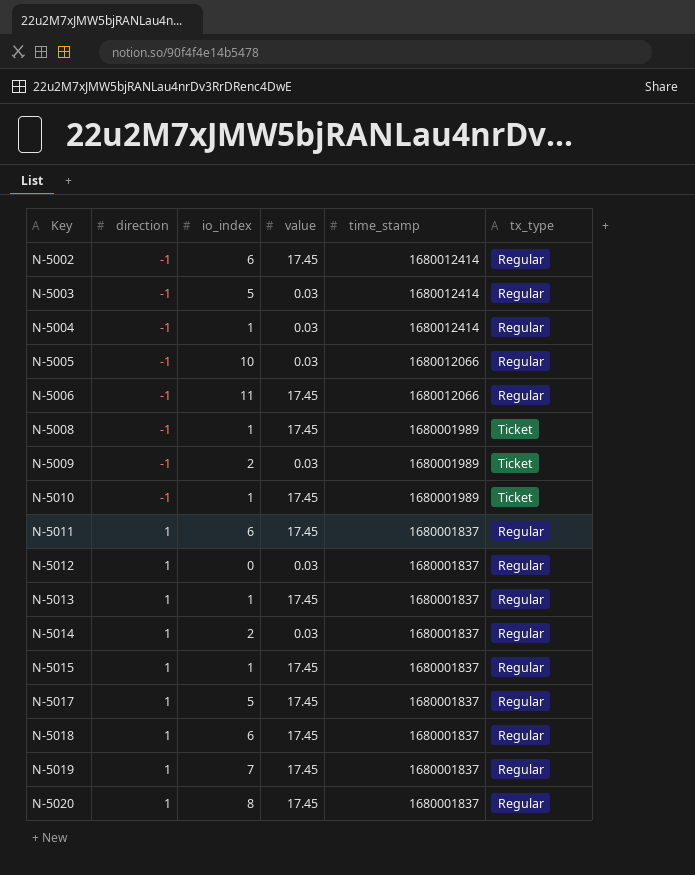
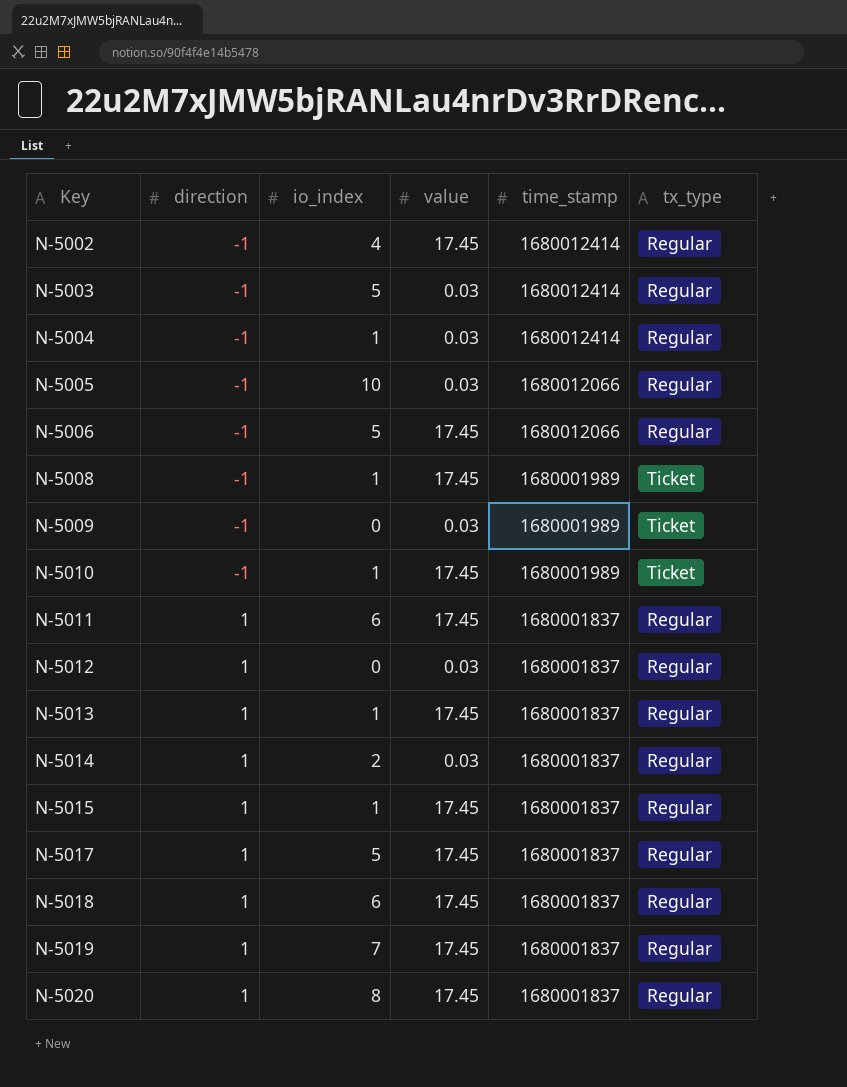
N-5002 | io_index: 6 -> 4
N-5006 | io_index: 11 -> 5
N-5009 | io_index: 2 -> 0

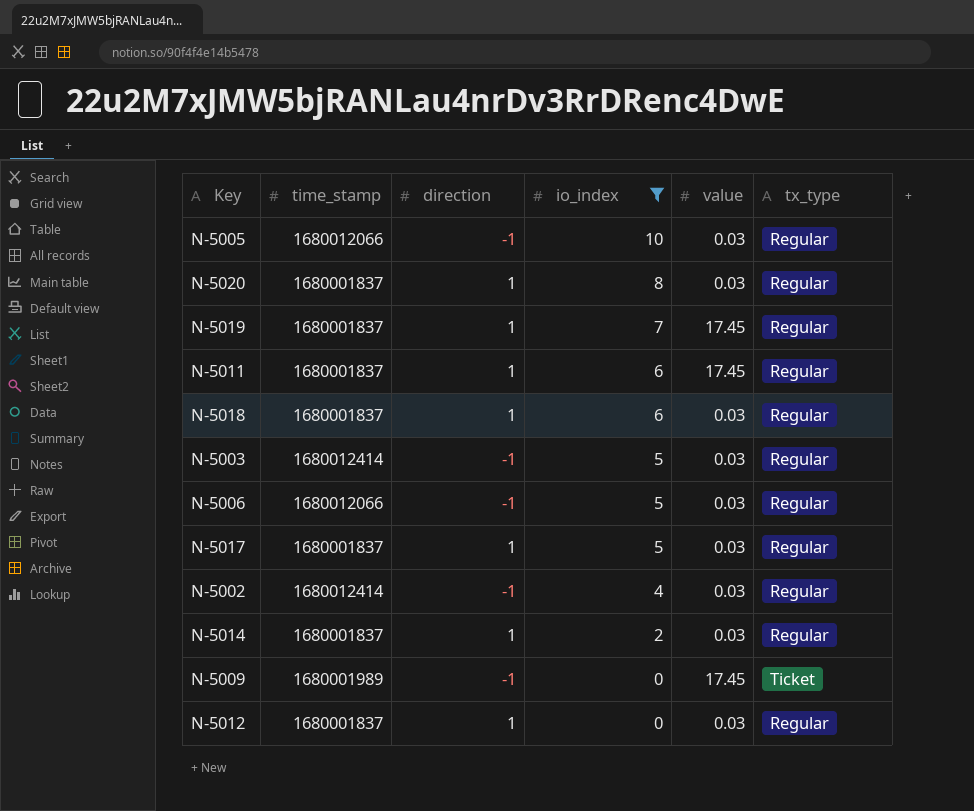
filter: none -> io_index != 1
row order: Key ascending -> io_index descending
column time_stamp | position: 5 -> 2
N-5020 | value: 17.45 -> 0.03
N-5018 | value: 17.45 -> 0.03
N-5006 | value: 17.45 -> 0.03
N-5017 | value: 17.45 -> 0.03
N-5002 | value: 17.45 -> 0.03
N-5009 | value: 0.03 -> 17.45

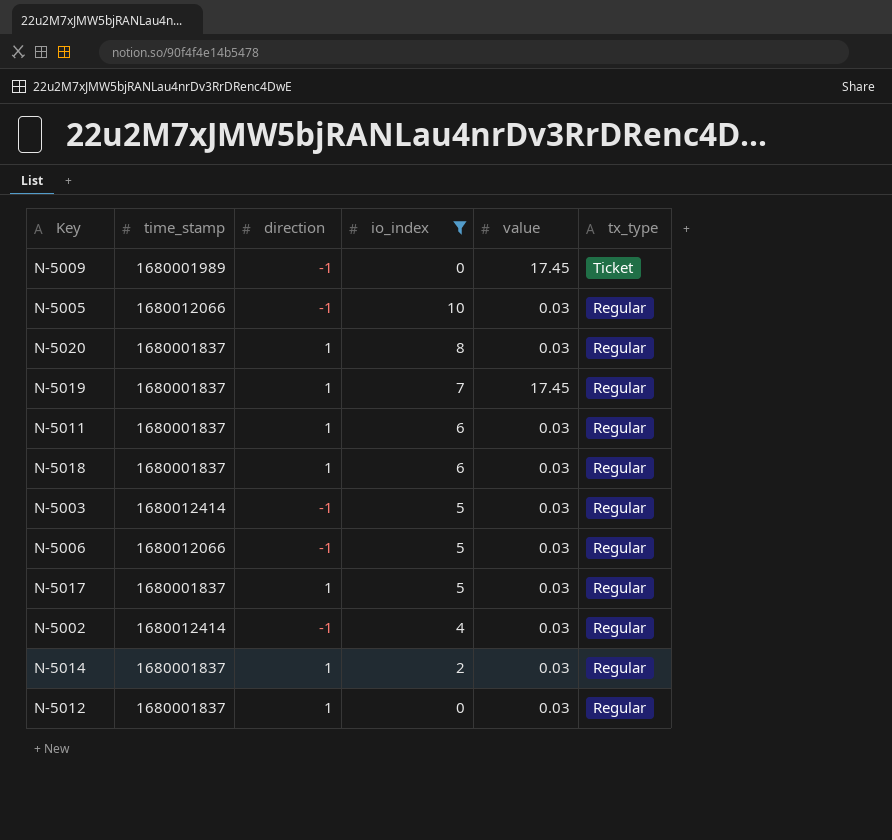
row order: io_index descending -> tx_type descending
N-5011 | value: 17.45 -> 0.03

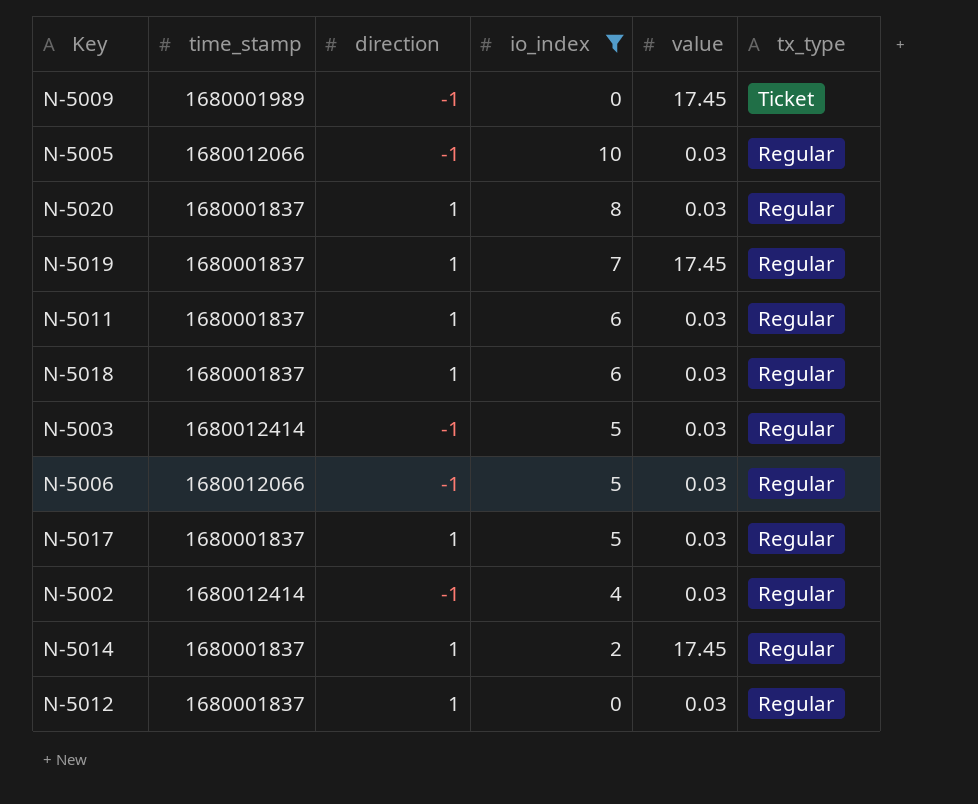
N-5014 | value: 0.03 -> 17.45

